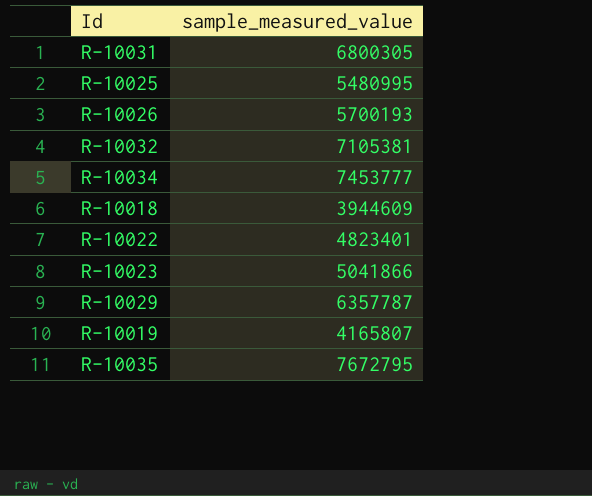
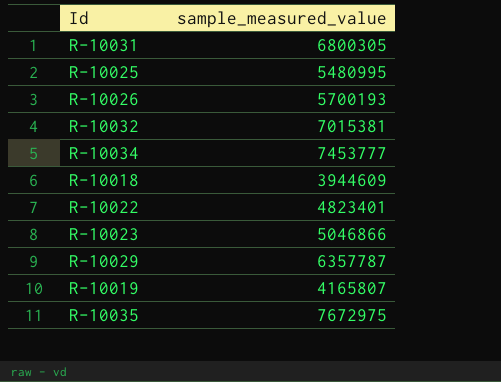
R-10032 | sample_measured_value: 7105381 -> 7015381
R-10023 | sample_measured_value: 5041866 -> 5046866
R-10035 | sample_measured_value: 7672795 -> 7672975

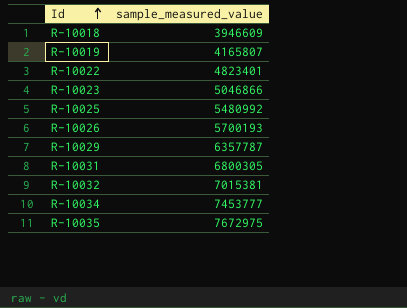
row order: none -> Id ascending
R-10018 | sample_measured_value: 3944609 -> 3946609
R-10025 | sample_measured_value: 5480995 -> 5480992

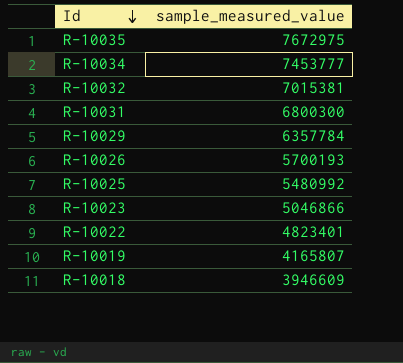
row order: Id ascending -> Id descending
R-10031 | sample_measured_value: 6800305 -> 6800300
R-10029 | sample_measured_value: 6357787 -> 6357784

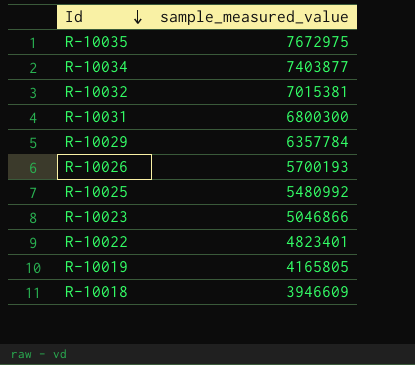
R-10034 | sample_measured_value: 7453777 -> 7403877
R-10019 | sample_measured_value: 4165807 -> 4165805

